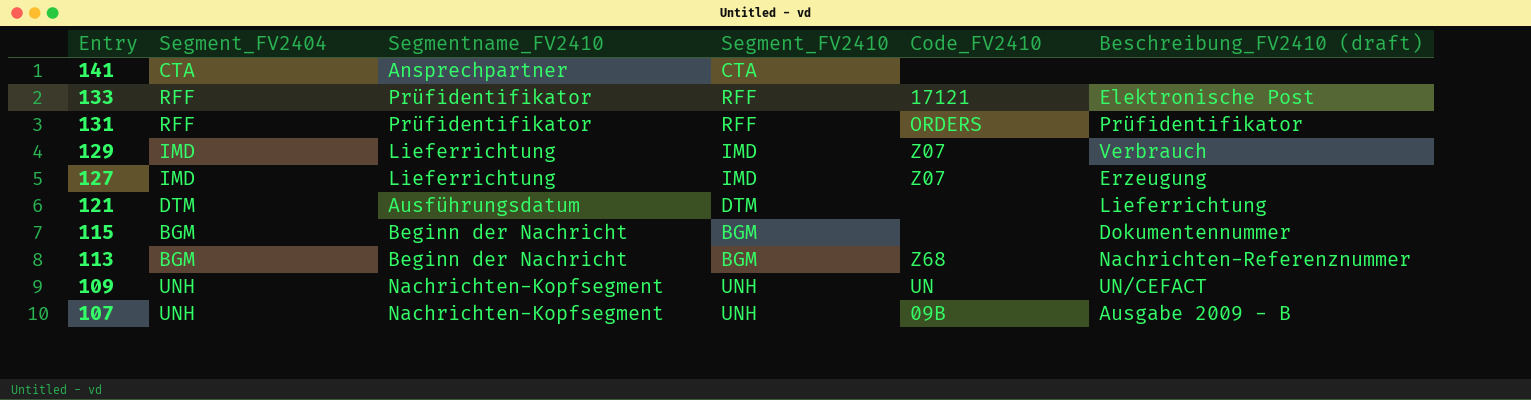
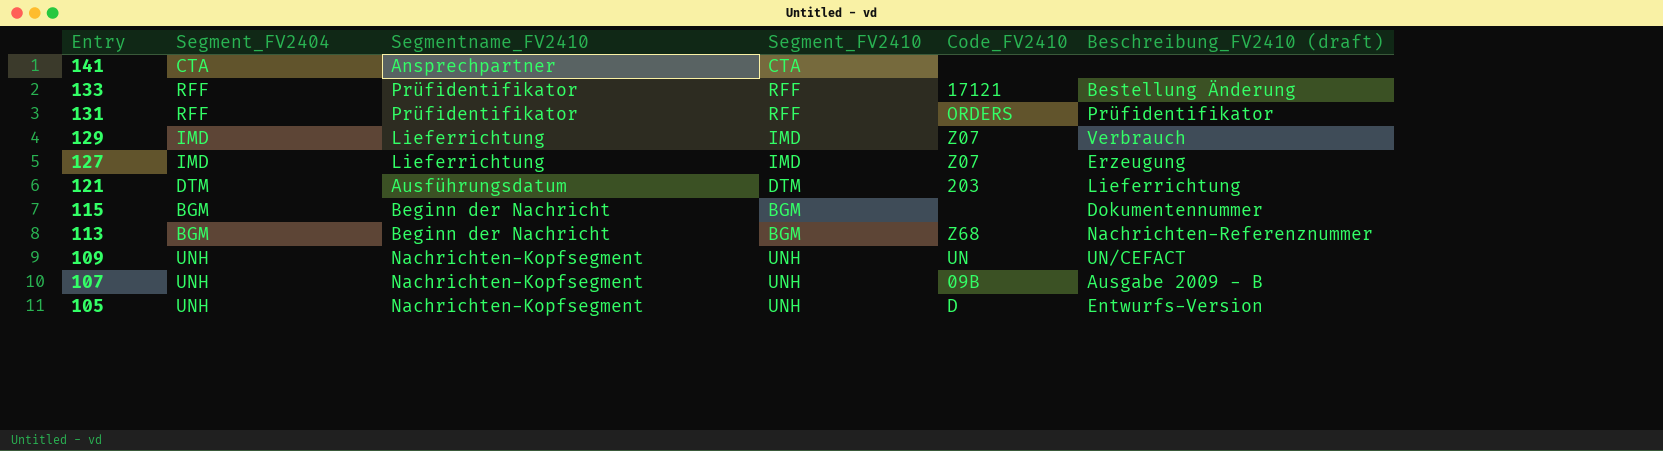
133 | Beschreibung_FV2410 (draft): Elektronische Post -> Bestellung Änderung
121 | Code_FV2410: none -> 203
row 105: none -> UNH | Nachrichten-Kopfsegment | UNH | D | Entwurfs-Version

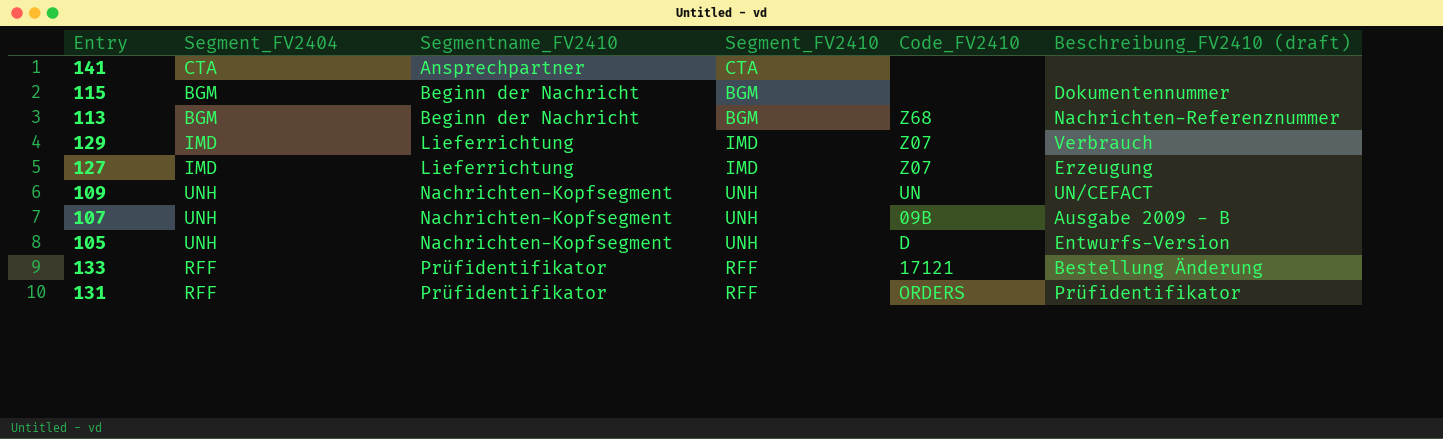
row order: Entry descending -> Segmentname_FV2410 ascending
row 121: DTM | Ausführungsdatum | DTM | 203 | Lieferrichtung -> none

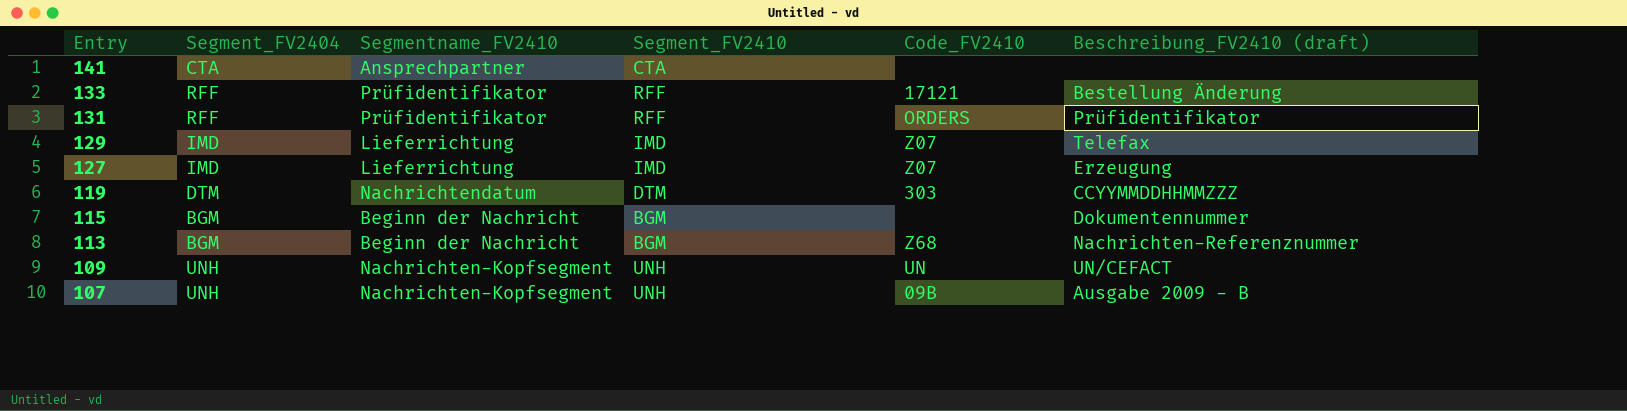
row order: Segmentname_FV2410 ascending -> Entry descending
row 105: UNH | Nachrichten-Kopfsegment | UNH | D | Entwurfs-Version -> none
129 | Beschreibung_FV2410 (draft): Verbrauch -> Telefax
row 119: none -> DTM | Nachrichtendatum | DTM | 303 | CCYYMMDDHHMMZZZ

